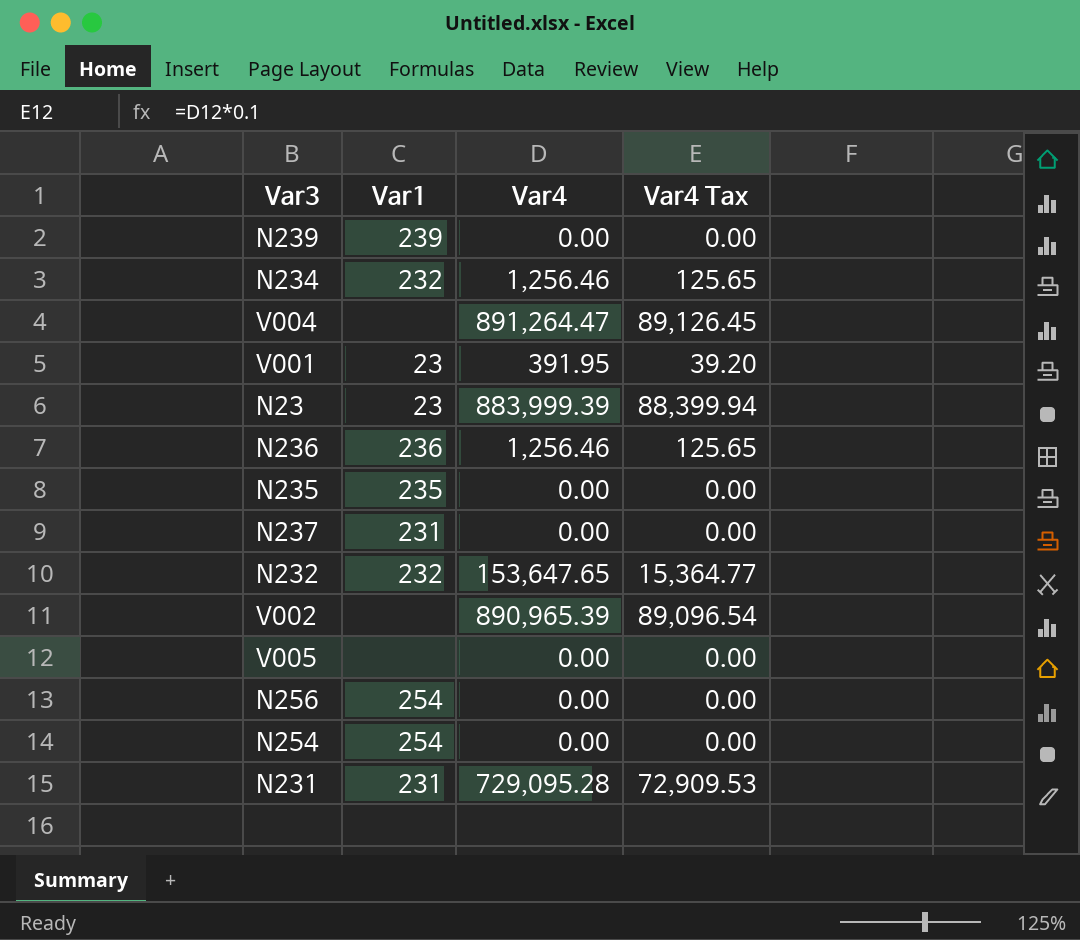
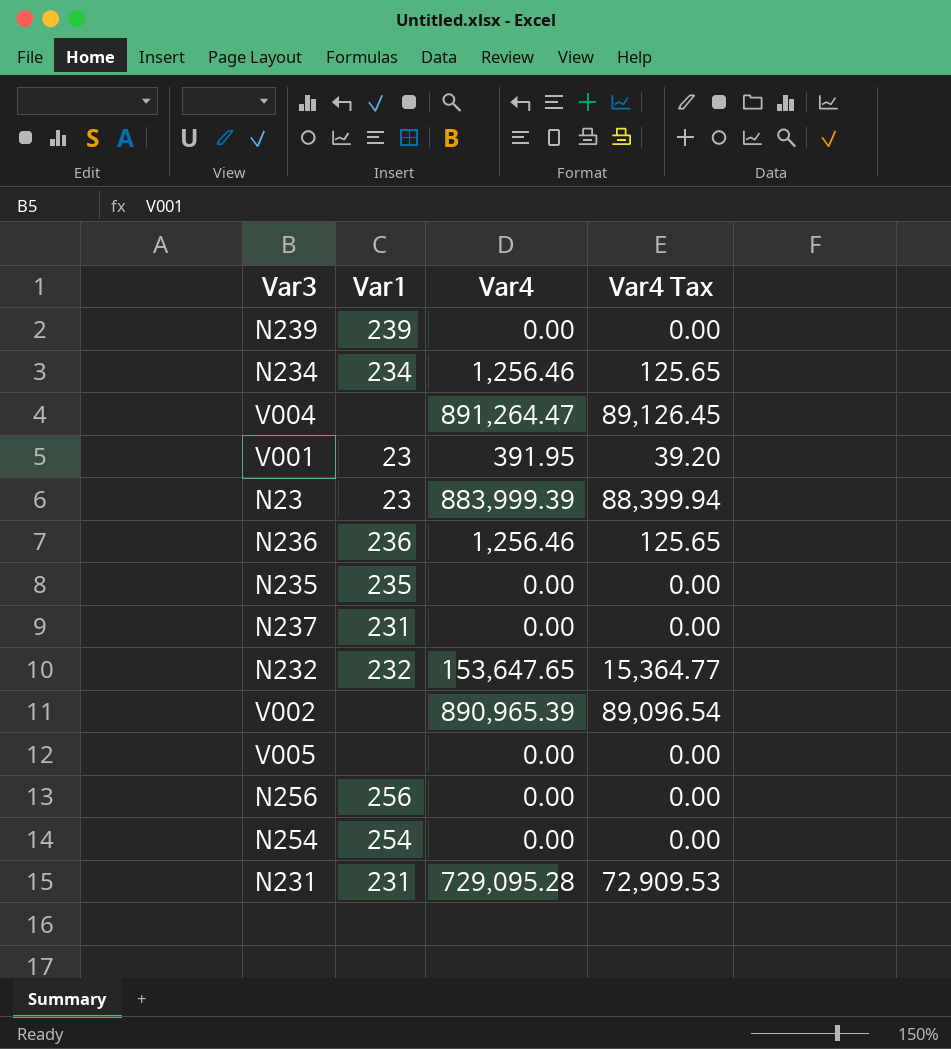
N234 | Var1: 232 -> 234
N256 | Var1: 254 -> 256

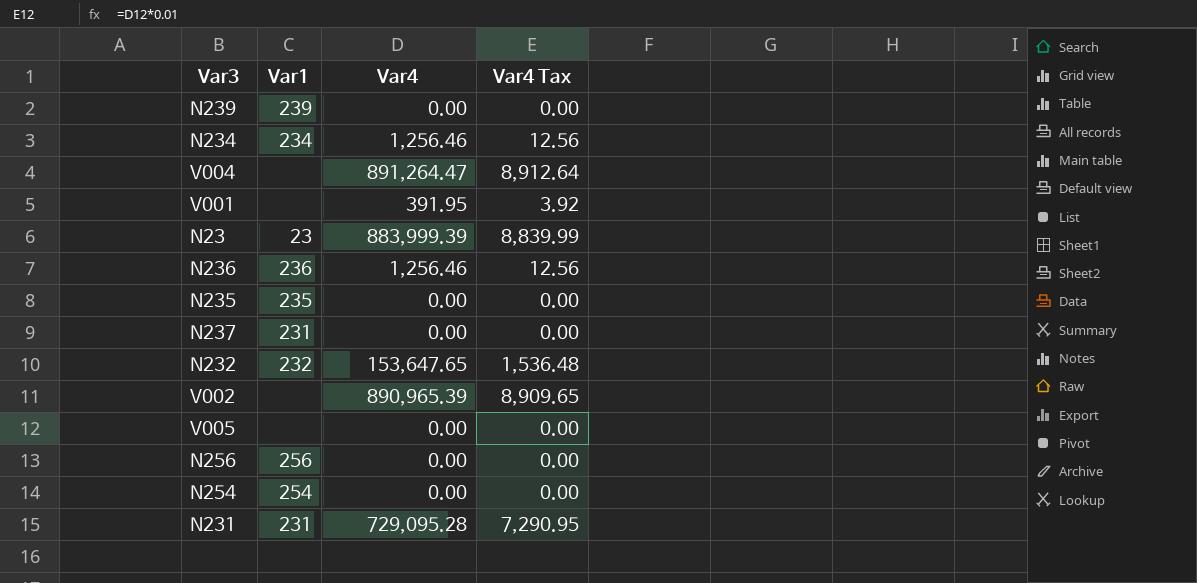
column Var4 Tax | formula: [Var4] * 0.1 -> [Var4] * 0.01
V001 | Var1: 23 -> none

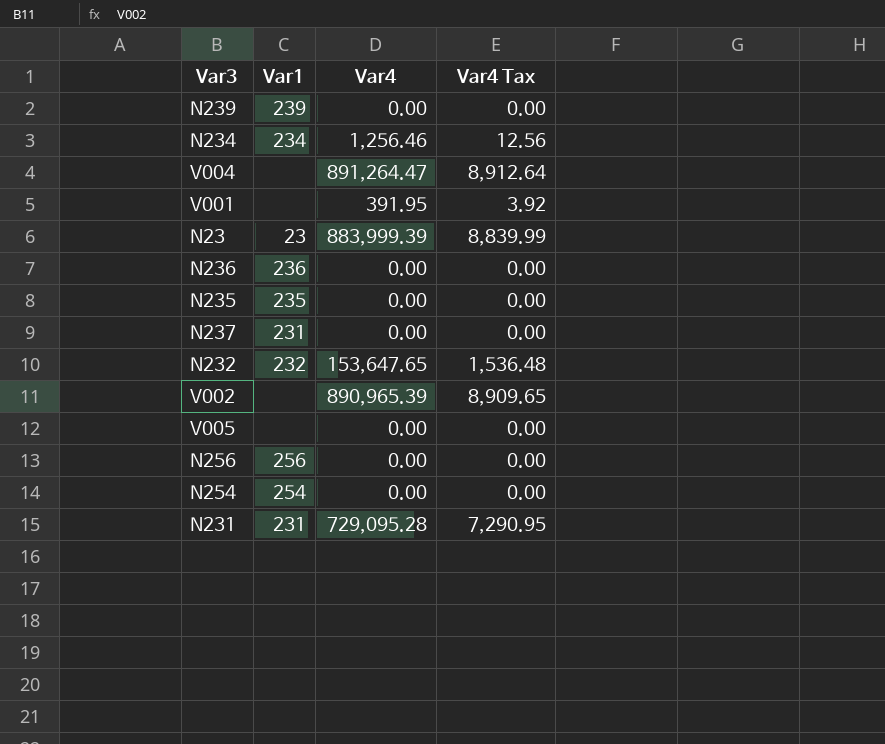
N236 | Var4: 1,256.46 -> 0.00
N236 | Var4 Tax: 12.56 -> 0.00

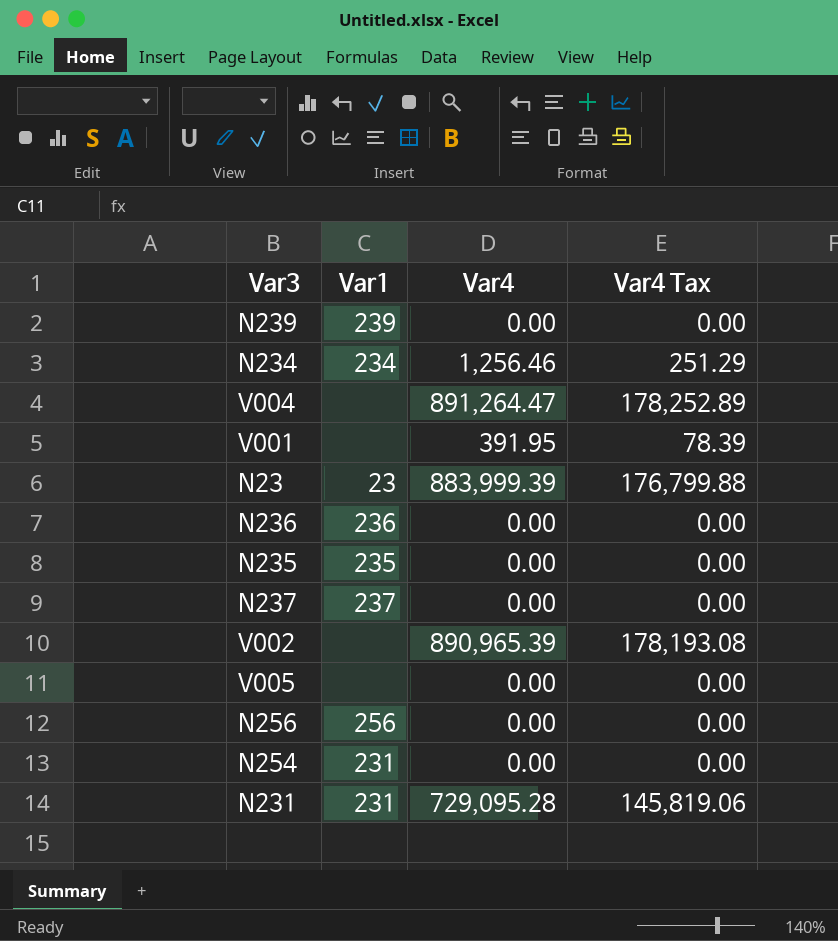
column Var4 Tax | formula: [Var4] * 0.01 -> [Var4] * 0.2
row N232: 232 | 153,647.65 | 1,536.48 -> none
N237 | Var1: 231 -> 237
N254 | Var1: 254 -> 231

